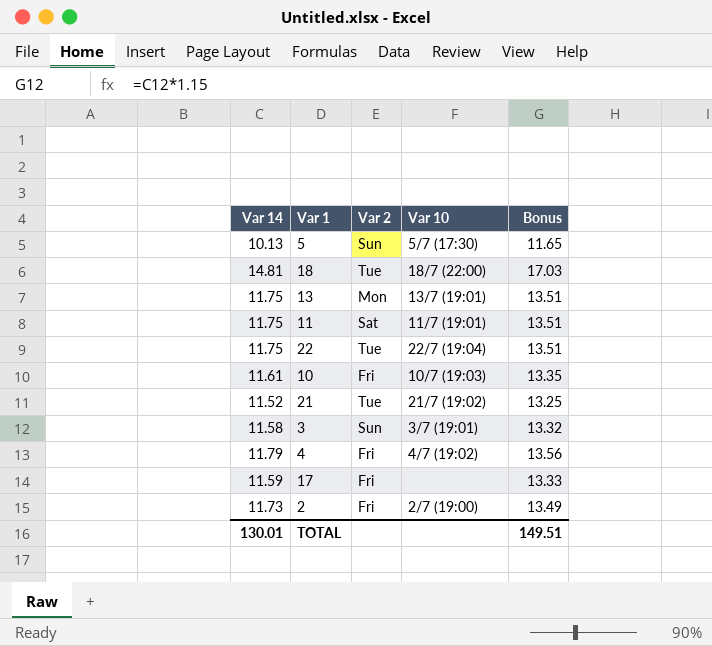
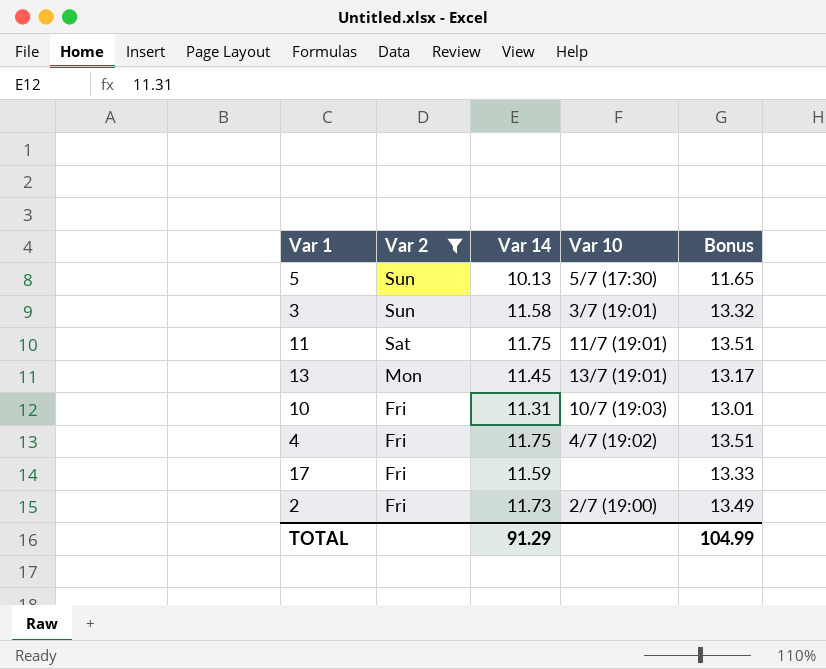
filter: none -> Var 2 != Tue
row order: none -> Var 2 descending
column Var 14 | position: 1 -> 3
13 | Var 14: 11.75 -> 11.45
13 | Bonus: 13.51 -> 13.17
10 | Var 14: 11.61 -> 11.31
10 | Bonus: 13.35 -> 13.01
4 | Var 14: 11.79 -> 11.75
4 | Bonus: 13.56 -> 13.51
TOTAL | Var 14: 130.01 -> 91.29
TOTAL | Bonus: 149.51 -> 104.99

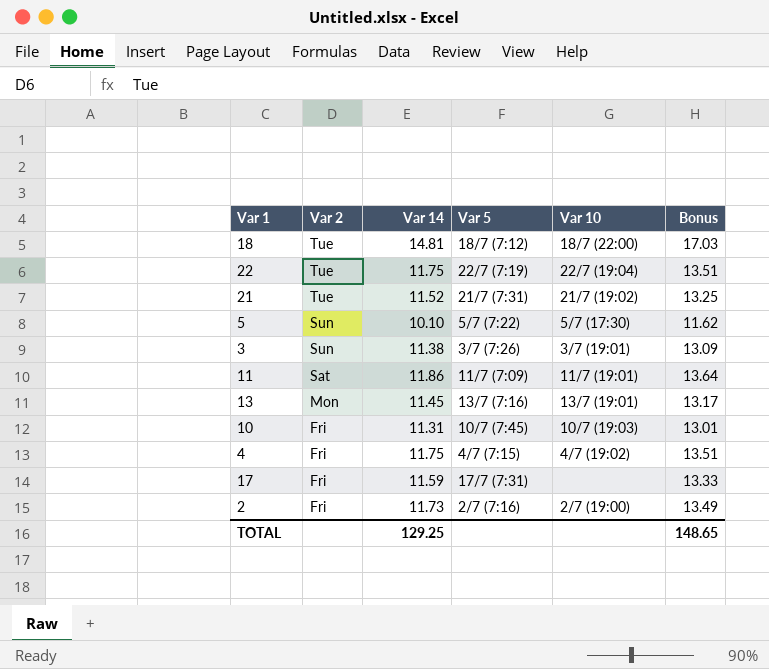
filter: Var 2 != Tue -> none
column Var 5 | position: none -> 4
5 | Var 14: 10.13 -> 10.10
5 | Bonus: 11.65 -> 11.62
3 | Var 14: 11.58 -> 11.38
3 | Bonus: 13.32 -> 13.09
11 | Var 14: 11.75 -> 11.86
11 | Bonus: 13.51 -> 13.64
TOTAL | Var 14: 91.29 -> 129.25
TOTAL | Bonus: 104.99 -> 148.65

